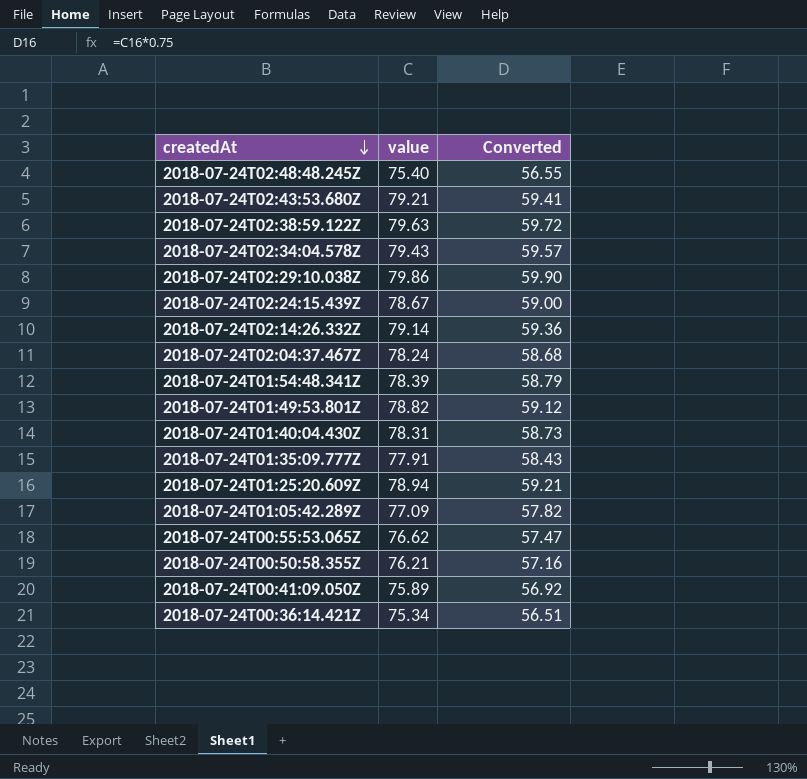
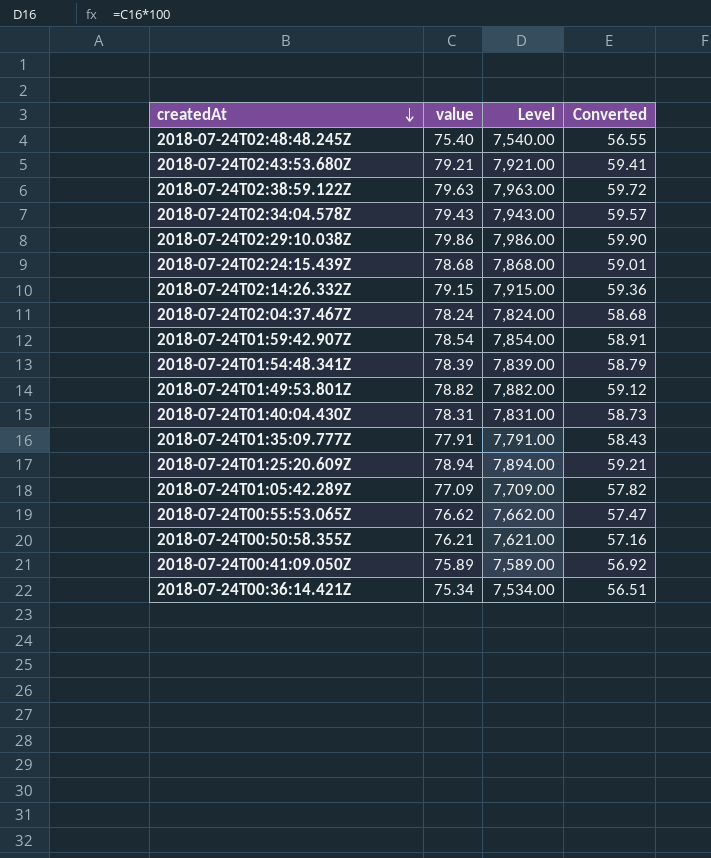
column Level | formula: none -> [value] * 100
2018-07-24T02:24:15.439Z | value: 78.67 -> 78.68
2018-07-24T02:24:15.439Z | Converted: 59.00 -> 59.01
2018-07-24T02:14:26.332Z | value: 79.14 -> 79.15
row 2018-07-24T01:59:42.907Z: none -> 78.54 | 7,854.00 | 58.91

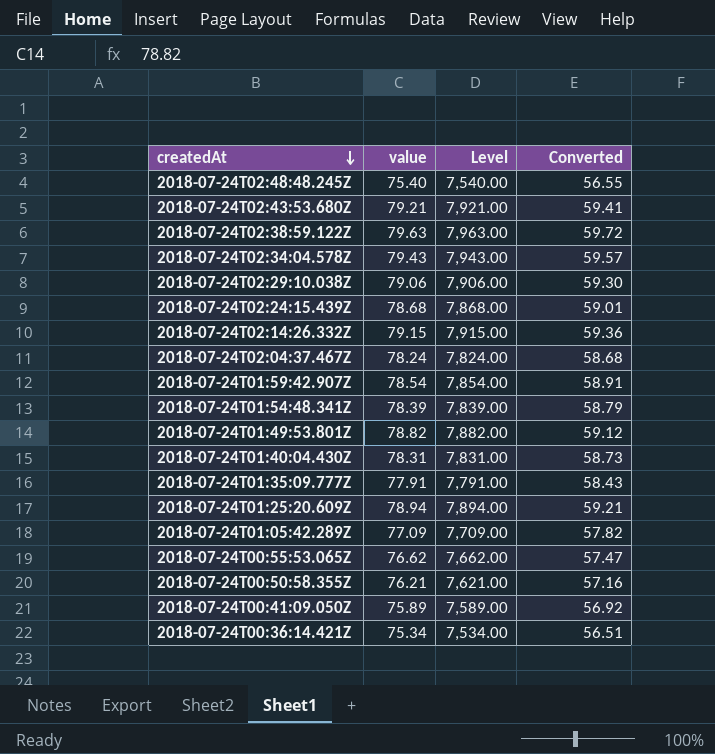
2018-07-24T02:29:10.038Z | value: 79.86 -> 79.06
2018-07-24T02:29:10.038Z | Level: 7,986.00 -> 7,906.00
2018-07-24T02:29:10.038Z | Converted: 59.90 -> 59.30

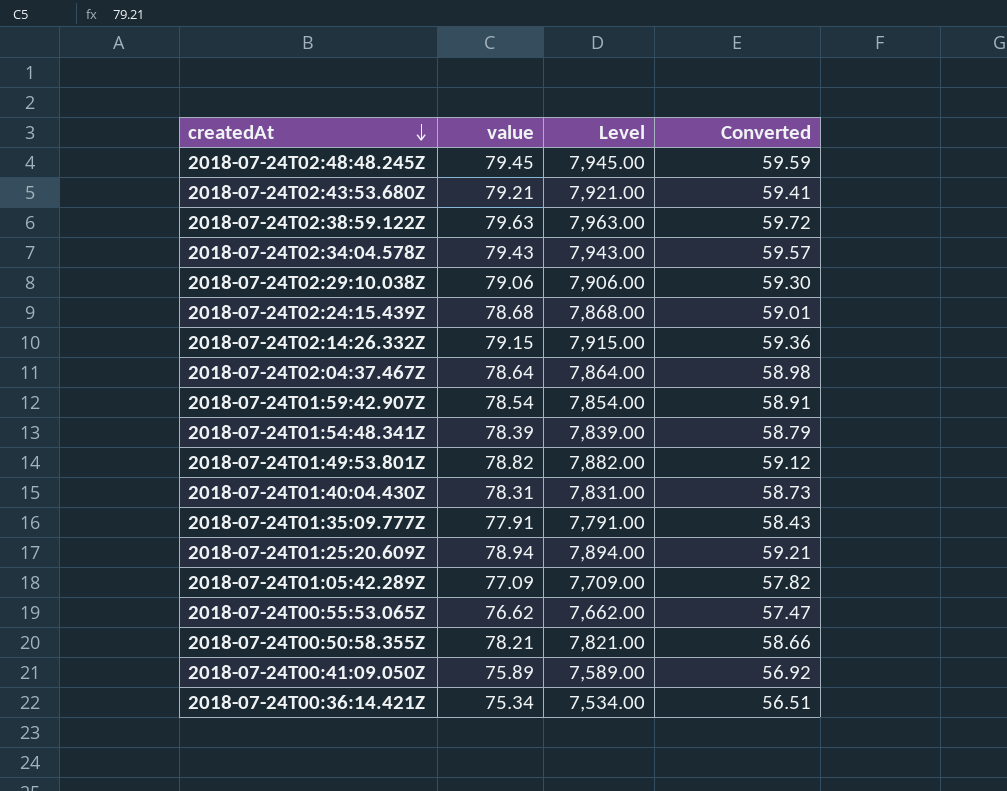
2018-07-24T02:48:48.245Z | value: 75.40 -> 79.45
2018-07-24T02:48:48.245Z | Level: 7,540.00 -> 7,945.00
2018-07-24T02:48:48.245Z | Converted: 56.55 -> 59.59
2018-07-24T02:04:37.467Z | value: 78.24 -> 78.64
2018-07-24T02:04:37.467Z | Level: 7,824.00 -> 7,864.00
2018-07-24T02:04:37.467Z | Converted: 58.68 -> 58.98
2018-07-24T00:50:58.355Z | value: 76.21 -> 78.21
2018-07-24T00:50:58.355Z | Level: 7,621.00 -> 7,821.00
2018-07-24T00:50:58.355Z | Converted: 57.16 -> 58.66

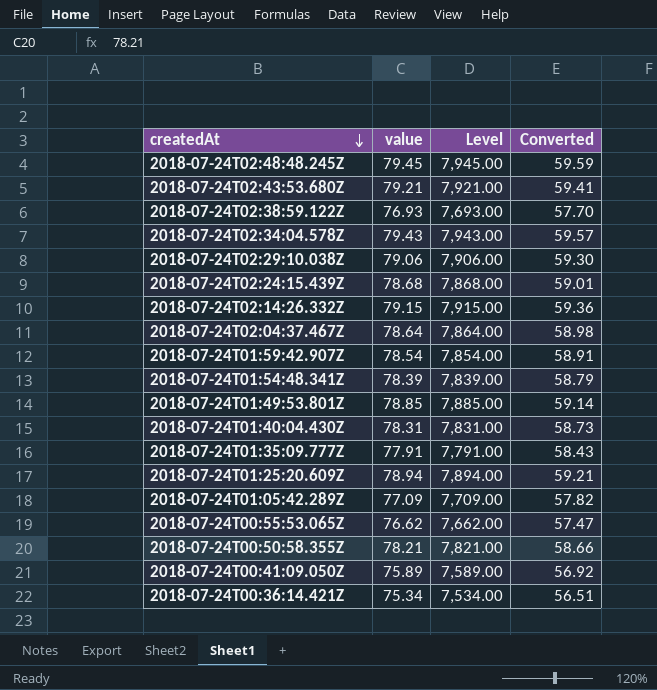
2018-07-24T02:38:59.122Z | value: 79.63 -> 76.93
2018-07-24T02:38:59.122Z | Level: 7,963.00 -> 7,693.00
2018-07-24T02:38:59.122Z | Converted: 59.72 -> 57.70
2018-07-24T01:49:53.801Z | value: 78.82 -> 78.85
2018-07-24T01:49:53.801Z | Level: 7,882.00 -> 7,885.00
2018-07-24T01:49:53.801Z | Converted: 59.12 -> 59.14

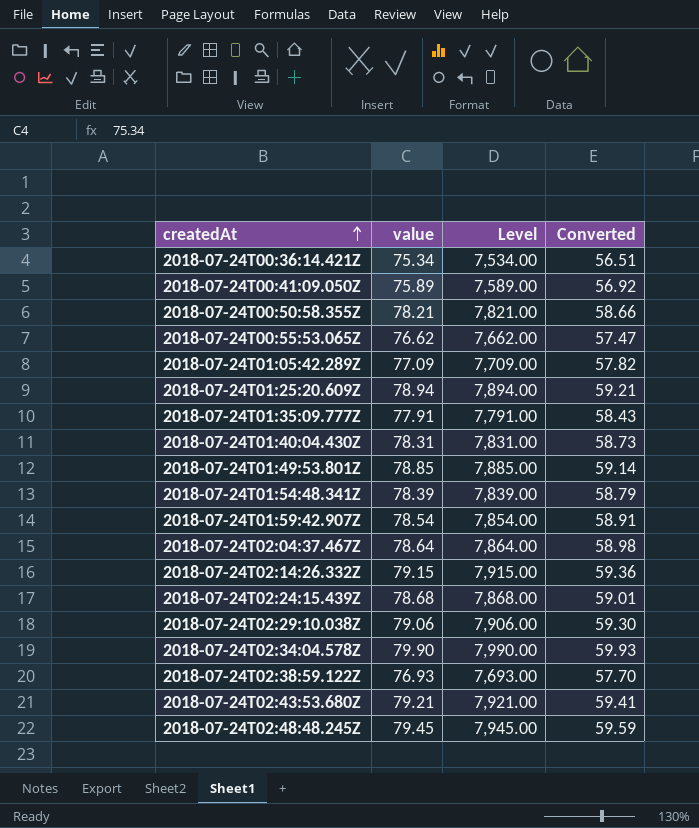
row order: createdAt descending -> createdAt ascending
2018-07-24T02:34:04.578Z | value: 79.43 -> 79.90
2018-07-24T02:34:04.578Z | Level: 7,943.00 -> 7,990.00
2018-07-24T02:34:04.578Z | Converted: 59.57 -> 59.93

